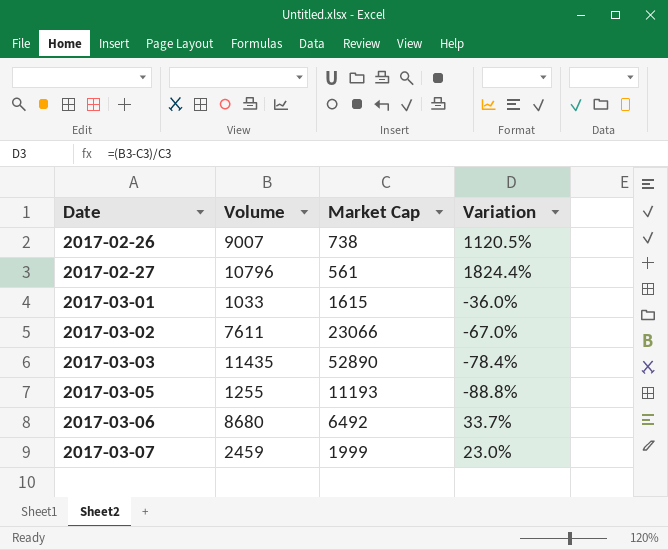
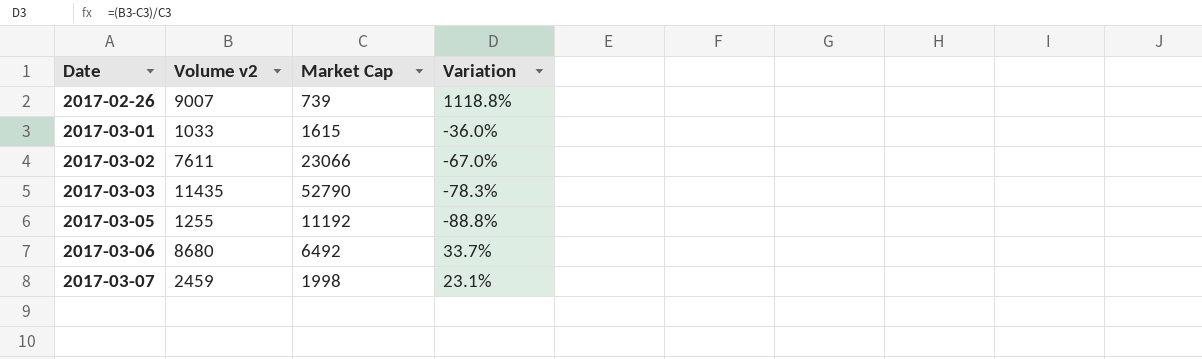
column name: Volume -> Volume v2
row 2017-02-27: 10796 | 561 | 1824.4% -> none
2017-02-26 | Market Cap: 738 -> 739
2017-02-26 | Variation: 1120.5% -> 1118.8%
2017-03-03 | Market Cap: 52890 -> 52790
2017-03-03 | Variation: -78.4% -> -78.3%
2017-03-05 | Market Cap: 11193 -> 11192
2017-03-07 | Market Cap: 1999 -> 1998
2017-03-07 | Variation: 23.0% -> 23.1%

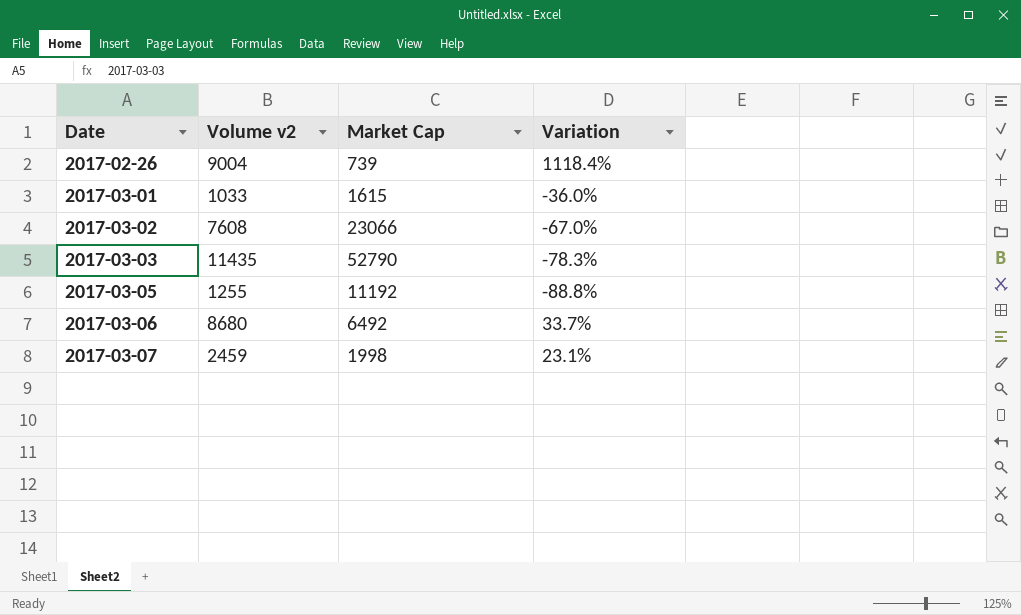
2017-02-26 | Volume v2: 9007 -> 9004
2017-02-26 | Variation: 1118.8% -> 1118.4%
2017-03-02 | Volume v2: 7611 -> 7608

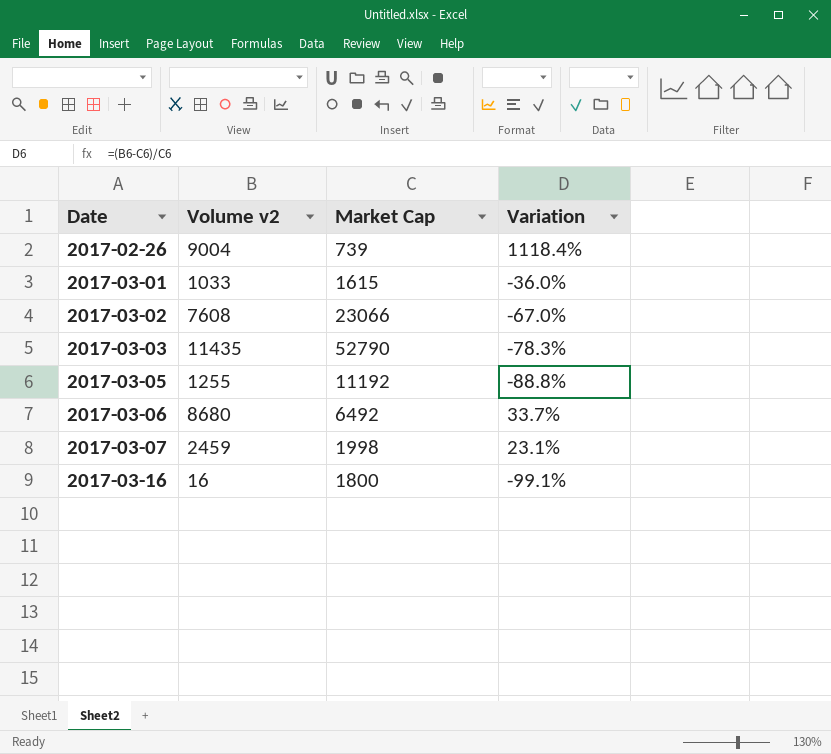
row 2017-03-16: none -> 16 | 1800 | -99.1%

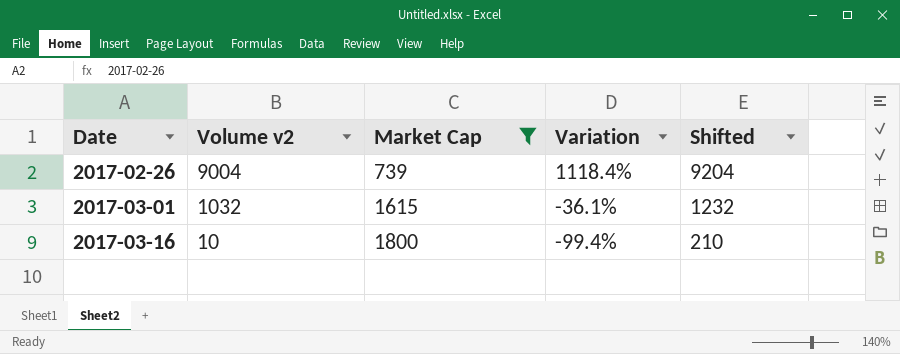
filter: none -> Market Cap <= 1800
column Shifted | formula: none -> [Volume v2] + 200
2017-03-01 | Volume v2: 1033 -> 1032
2017-03-01 | Variation: -36.0% -> -36.1%
2017-03-16 | Volume v2: 16 -> 10
2017-03-16 | Variation: -99.1% -> -99.4%

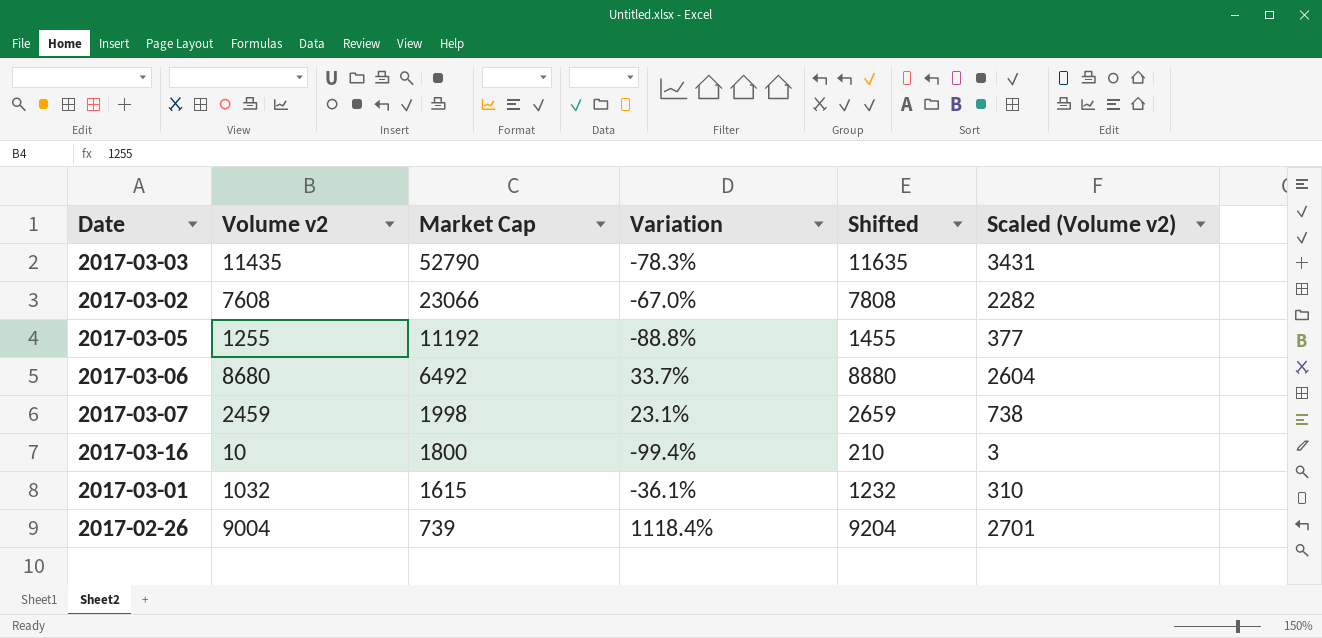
filter: Market Cap <= 1800 -> none
row order: Date ascending -> Market Cap descending
column Scaled (Volume v2) | formula: none -> [Volume v2] * 0.3

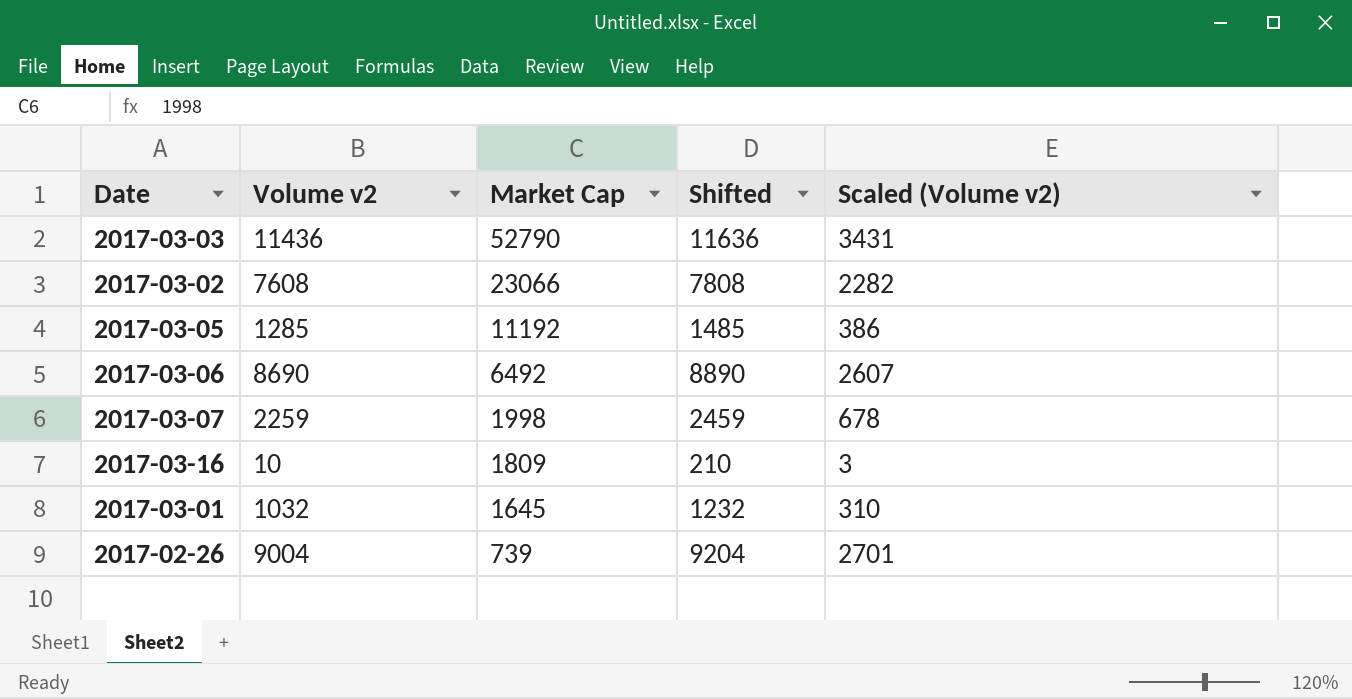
column Variation | formula: ([Volume v2] - [Market Cap]) / [Market Cap] -> none
2017-03-03 | Volume v2: 11435 -> 11436
2017-03-03 | Shifted: 11635 -> 11636
2017-03-05 | Volume v2: 1255 -> 1285
2017-03-05 | Shifted: 1455 -> 1485
2017-03-05 | Scaled (Volume v2): 377 -> 386
2017-03-06 | Volume v2: 8680 -> 8690
2017-03-06 | Shifted: 8880 -> 8890
2017-03-06 | Scaled (Volume v2): 2604 -> 2607
2017-03-07 | Volume v2: 2459 -> 2259
2017-03-07 | Shifted: 2659 -> 2459
2017-03-07 | Scaled (Volume v2): 738 -> 678
2017-03-16 | Market Cap: 1800 -> 1809
2017-03-01 | Market Cap: 1615 -> 1645

